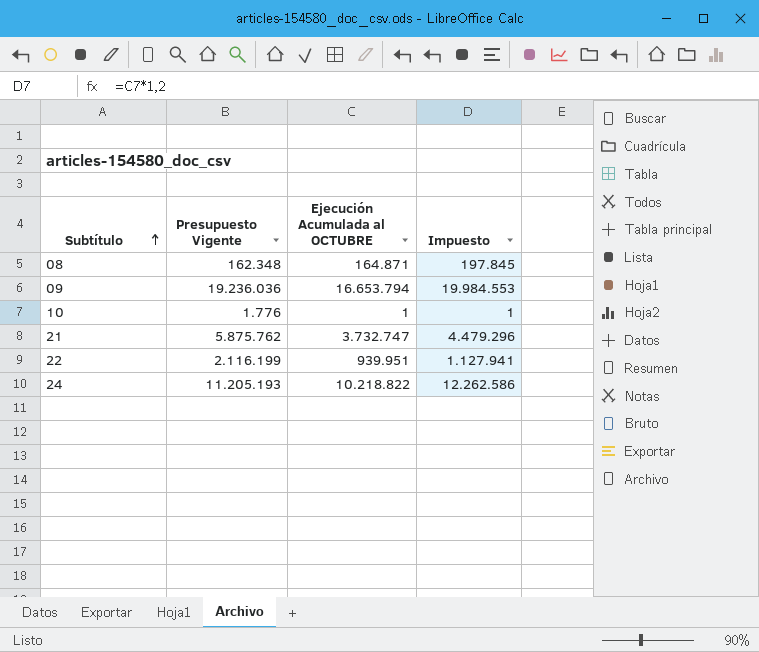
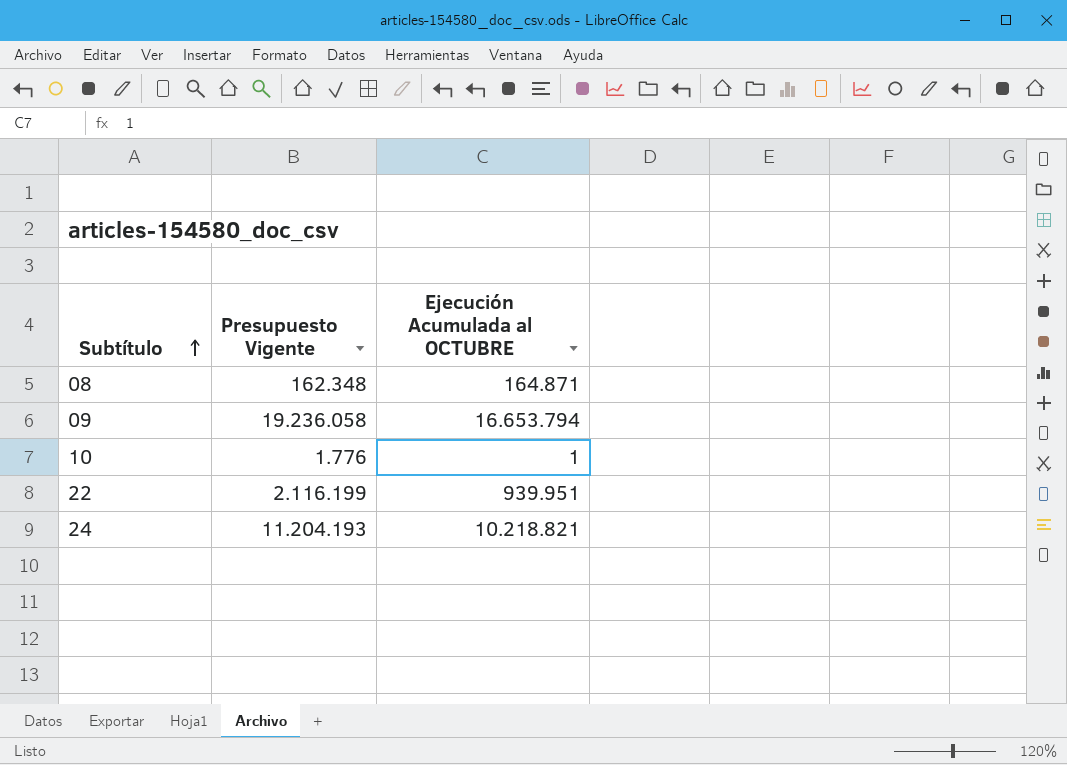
column Impuesto | formula: [Ejecución Acumulada al OCTUBRE] * 1,2 -> none
row 21: 5.875.762 | 3.732.747 | 4.479.296 -> none
09 | Presupuesto Vigente: 19.236.036 -> 19.236.058
24 | Presupuesto Vigente: 11.205.193 -> 11.204.193
24 | Ejecución Acumulada al OCTUBRE: 10.218.822 -> 10.218.821

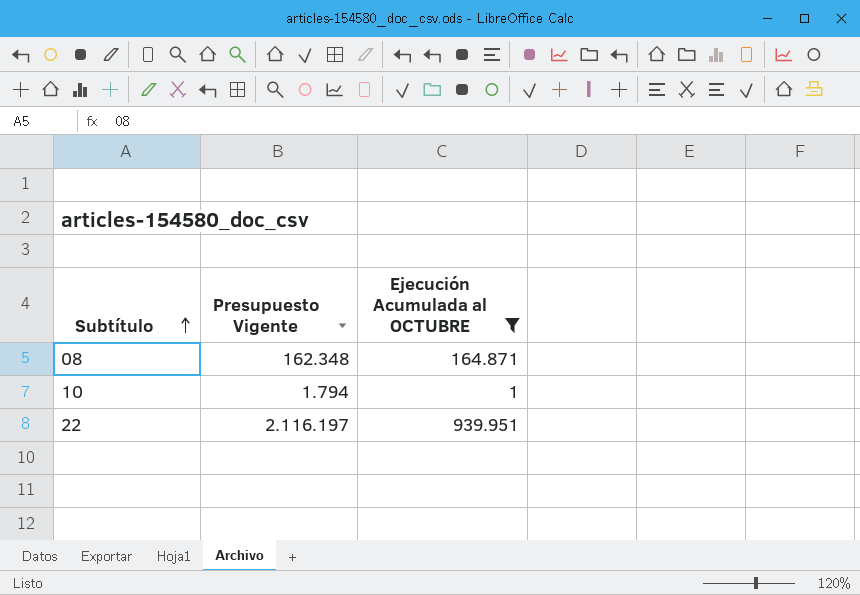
filter: none -> Ejecución Acumulada al OCTUBRE <= 939.951
10 | Presupuesto Vigente: 1.776 -> 1.794
22 | Presupuesto Vigente: 2.116.199 -> 2.116.197

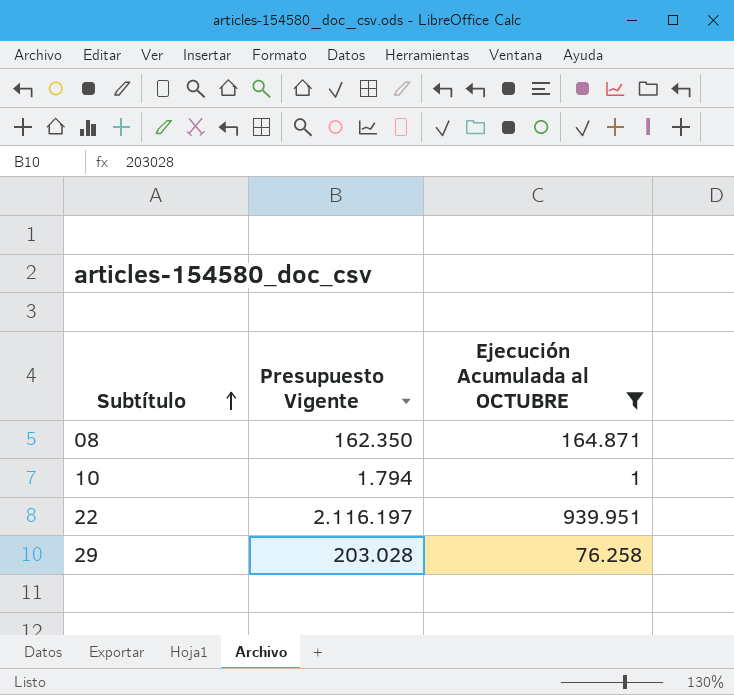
08 | Presupuesto Vigente: 162.348 -> 162.350
row 29: none -> 203.028 | 76.258

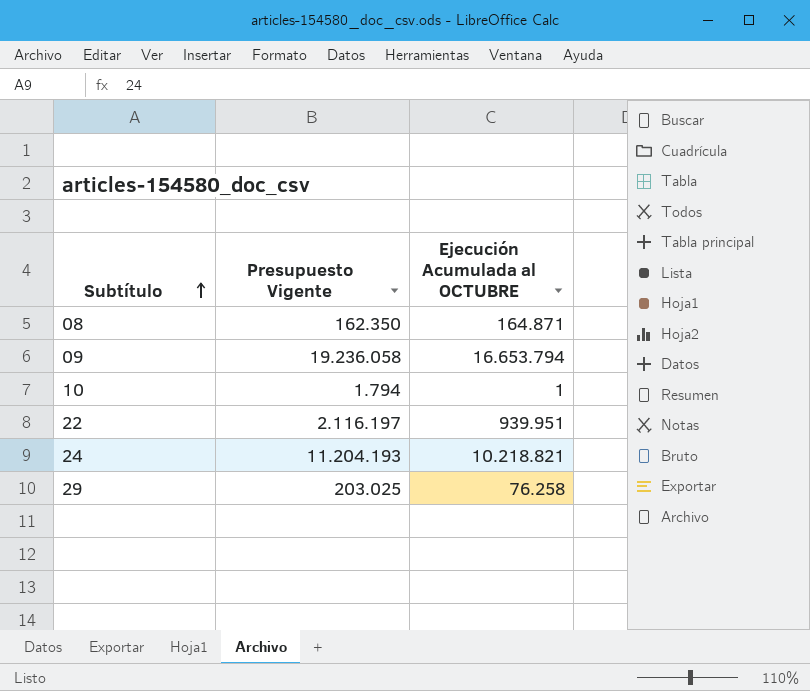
filter: Ejecución Acumulada al OCTUBRE <= 939.951 -> none
29 | Presupuesto Vigente: 203.028 -> 203.025

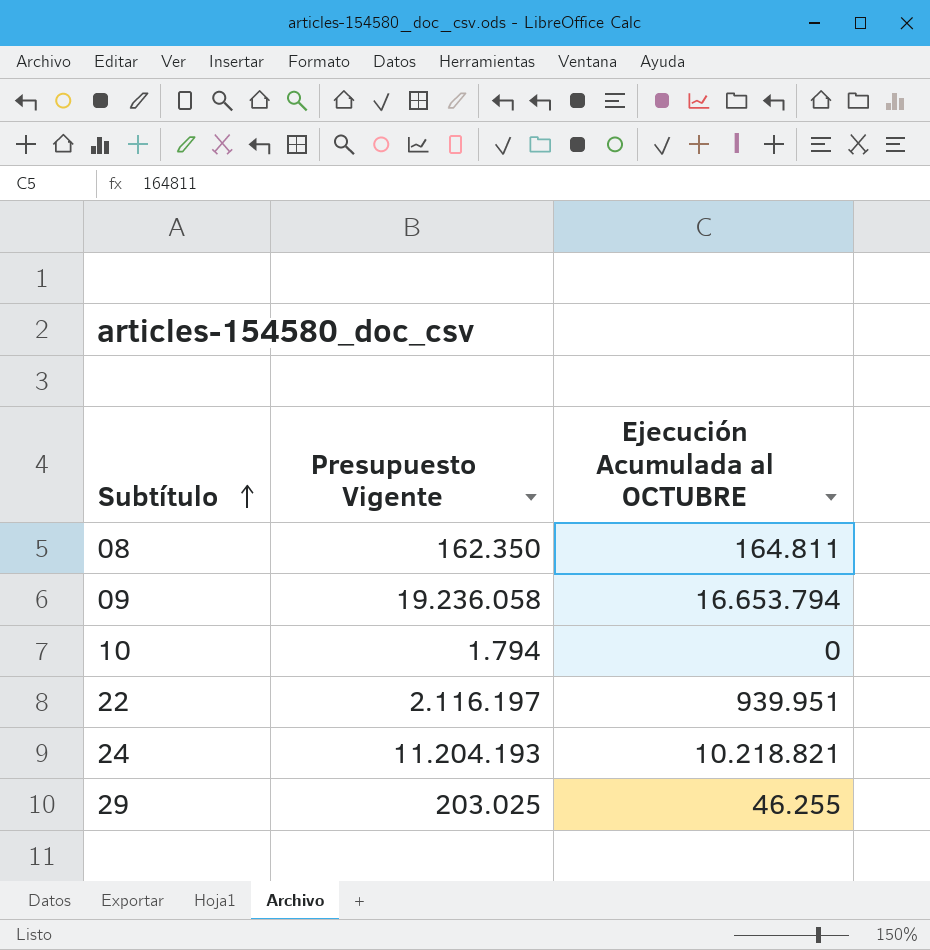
08 | Ejecución Acumulada al OCTUBRE: 164.871 -> 164.811
10 | Ejecución Acumulada al OCTUBRE: 1 -> 0
29 | Ejecución Acumulada al OCTUBRE: 76.258 -> 46.255

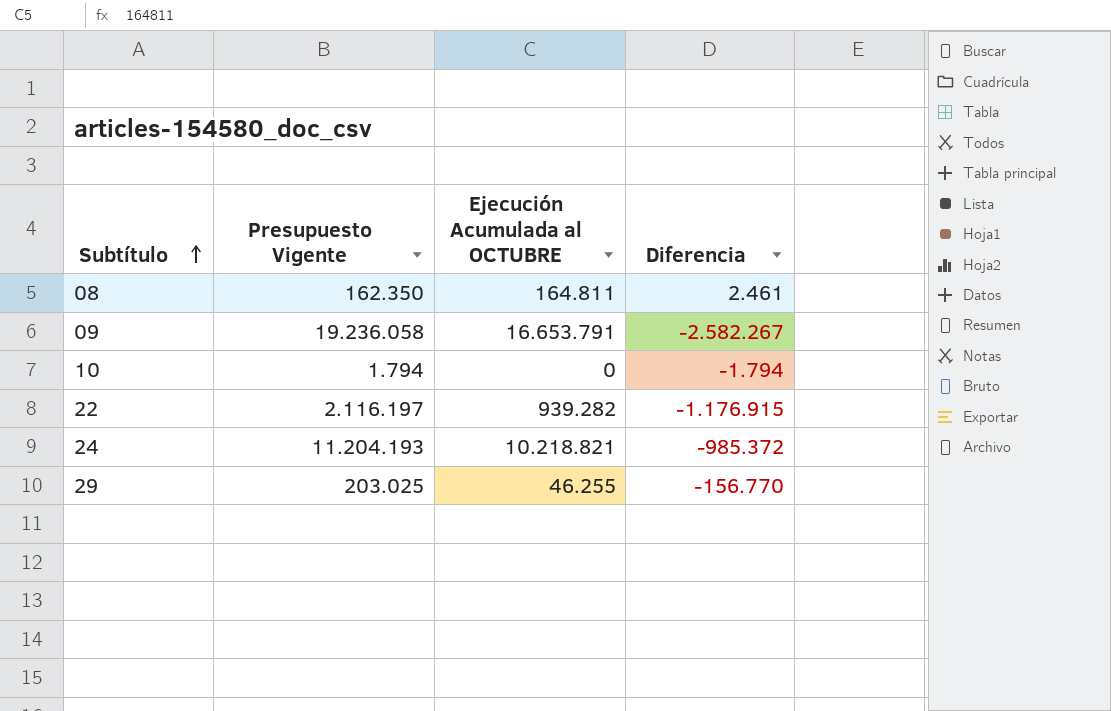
column Diferencia | formula: none -> [Ejecución Acumulada al OCTUBRE] - [Presupuesto Vigente]
09 | Ejecución Acumulada al OCTUBRE: 16.653.794 -> 16.653.791
22 | Ejecución Acumulada al OCTUBRE: 939.951 -> 939.282

